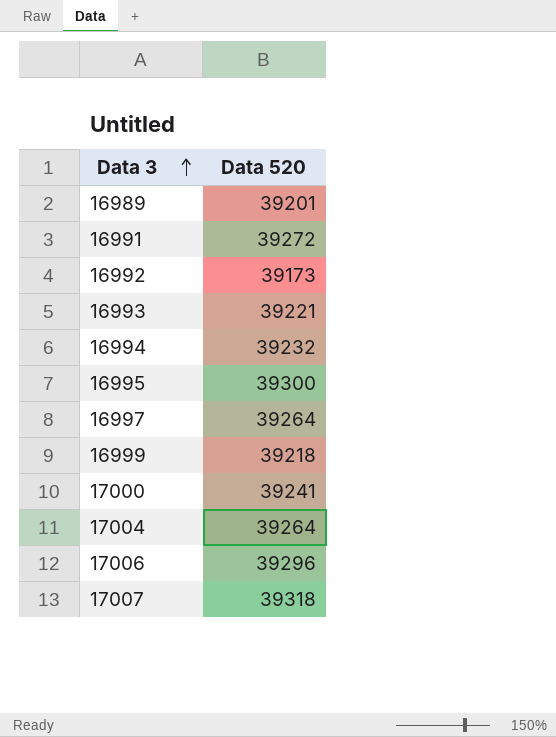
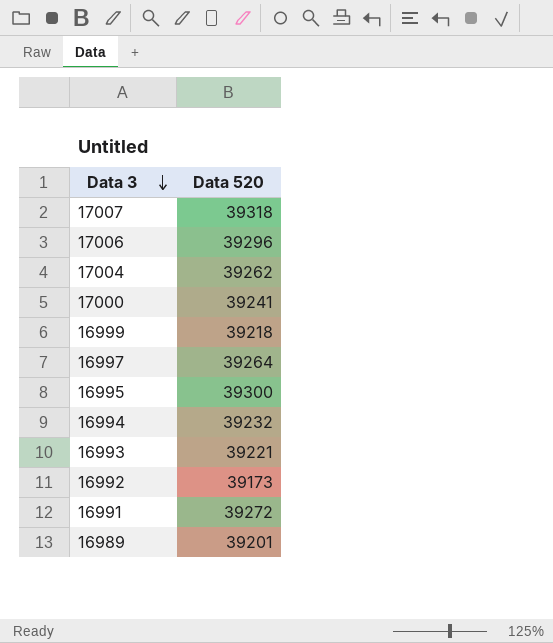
row order: Data 3 ascending -> Data 3 descending
17004 | Data 520: 39264 -> 39262

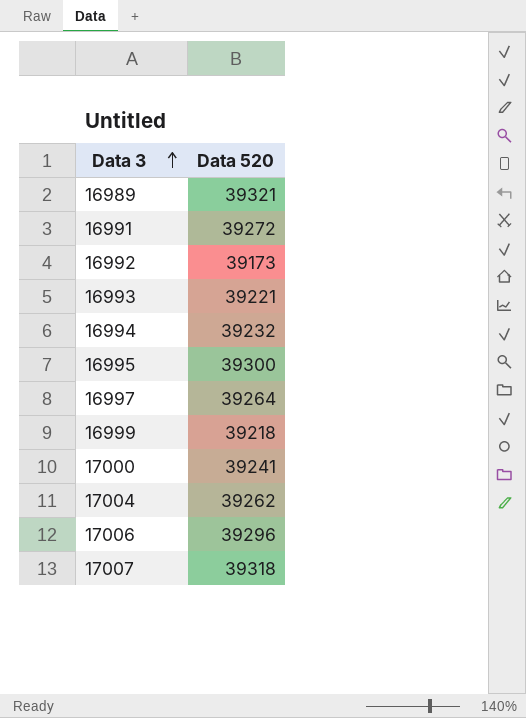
row order: Data 3 descending -> Data 3 ascending
16989 | Data 520: 39201 -> 39321

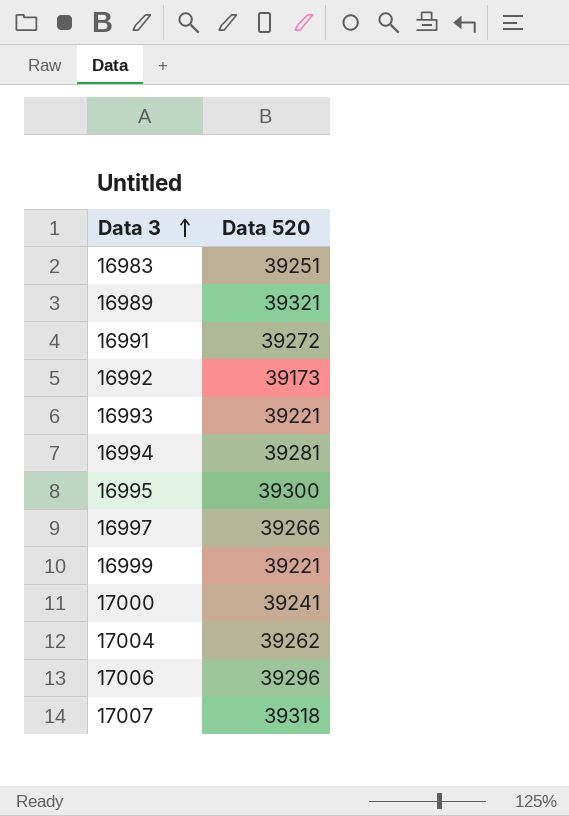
row 16983: none -> 39251
16994 | Data 520: 39232 -> 39281
16997 | Data 520: 39264 -> 39266
16999 | Data 520: 39218 -> 39221

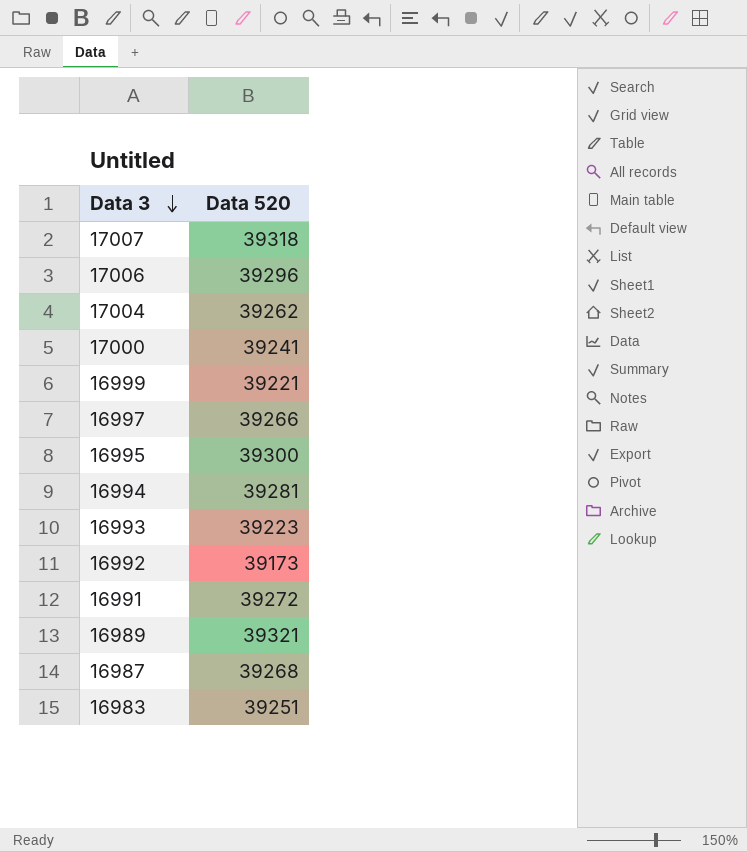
row order: Data 3 ascending -> Data 3 descending
16993 | Data 520: 39221 -> 39223
row 16987: none -> 39268

